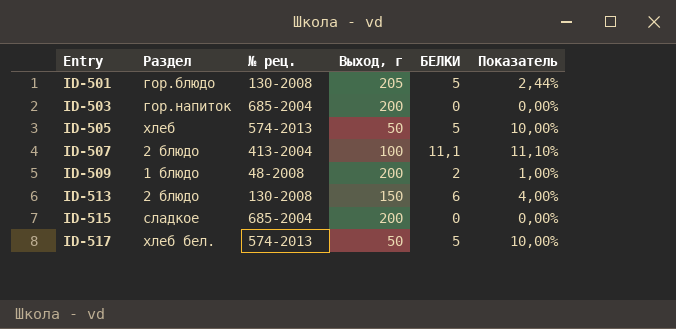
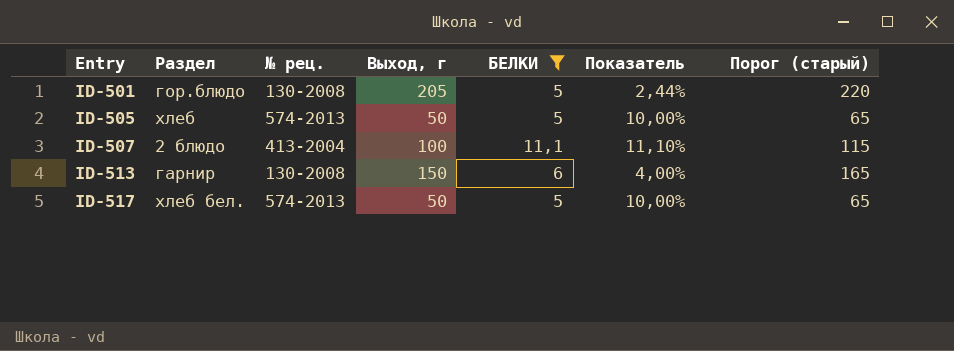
filter: none -> БЕЛКИ >= 5
column Порог (старый) | formula: none -> [Выход, г] + 15
ID-513 | Раздел: 2 блюдо -> гарнир

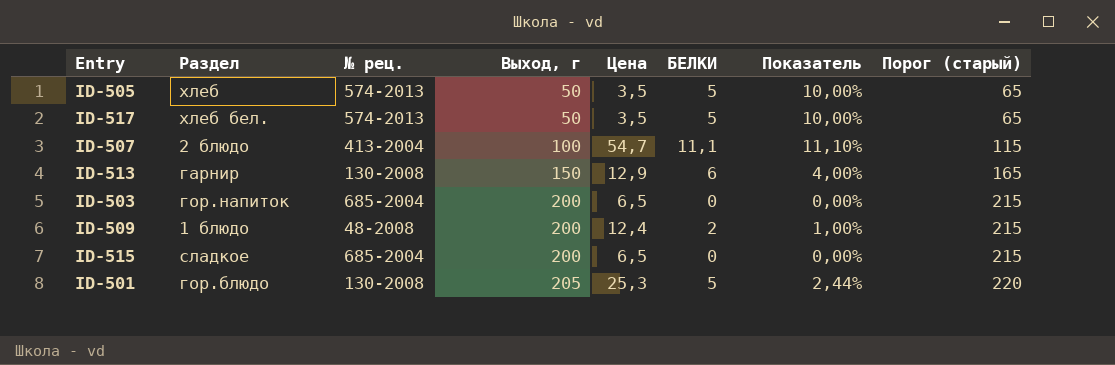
filter: БЕЛКИ >= 5 -> none
row order: Entry ascending -> Выход, г ascending
column Цена | position: none -> 5

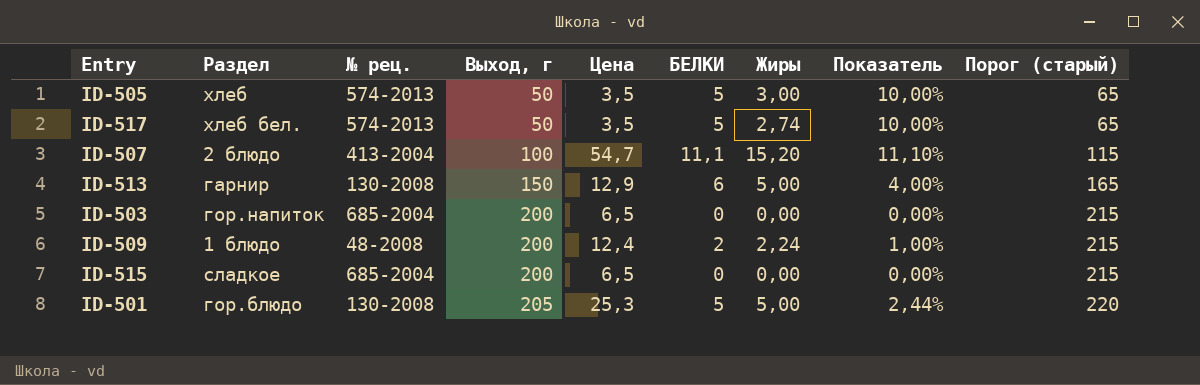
column Жиры | position: none -> 7

